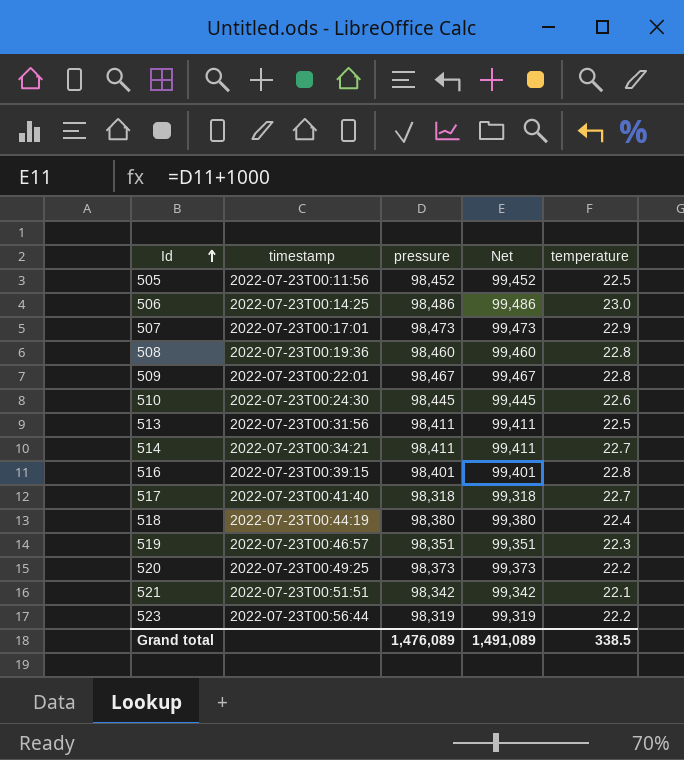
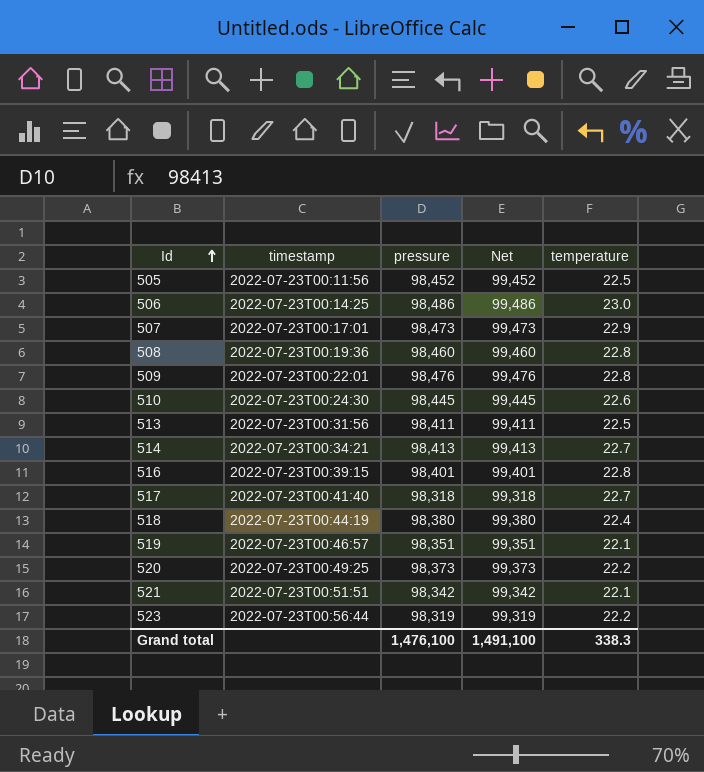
509 | pressure: 98,467 -> 98,476
509 | Net: 99,467 -> 99,476
514 | pressure: 98,411 -> 98,413
514 | Net: 99,411 -> 99,413
519 | temperature: 22.3 -> 22.1
Grand total | pressure: 1,476,089 -> 1,476,100
Grand total | Net: 1,491,089 -> 1,491,100
Grand total | temperature: 338.5 -> 338.3

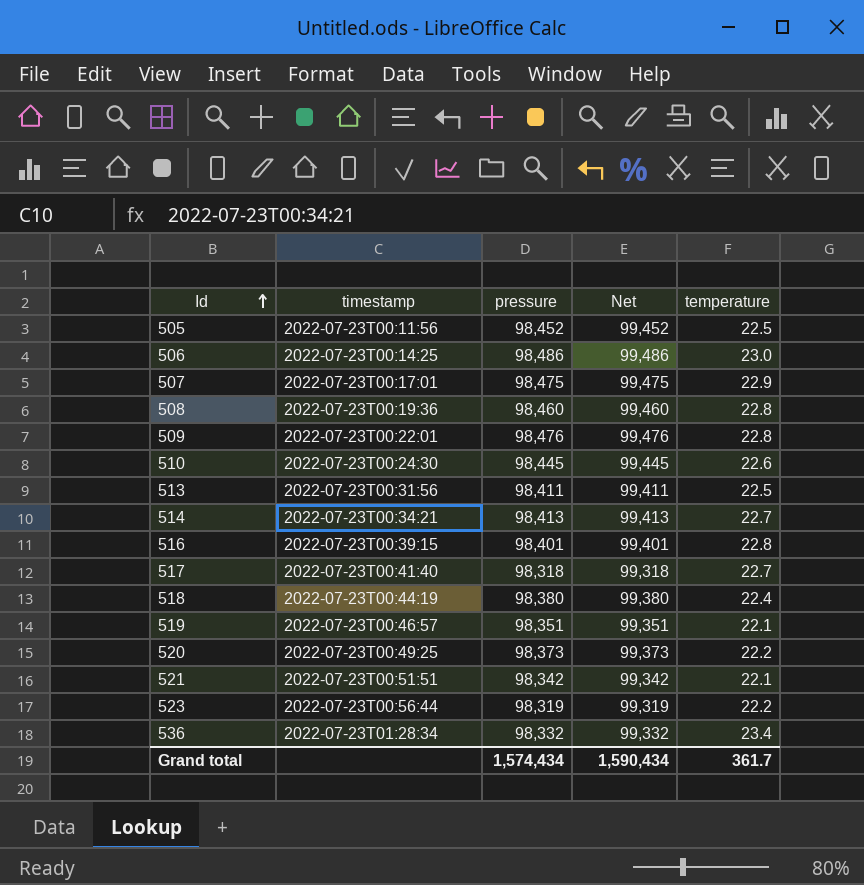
507 | pressure: 98,473 -> 98,475
507 | Net: 99,473 -> 99,475
row 536: none -> 2022-07-23T01:28:34 | 98,332 | 99,332 | 23.4
Grand total | pressure: 1,476,100 -> 1,574,434
Grand total | Net: 1,491,100 -> 1,590,434
Grand total | temperature: 338.3 -> 361.7

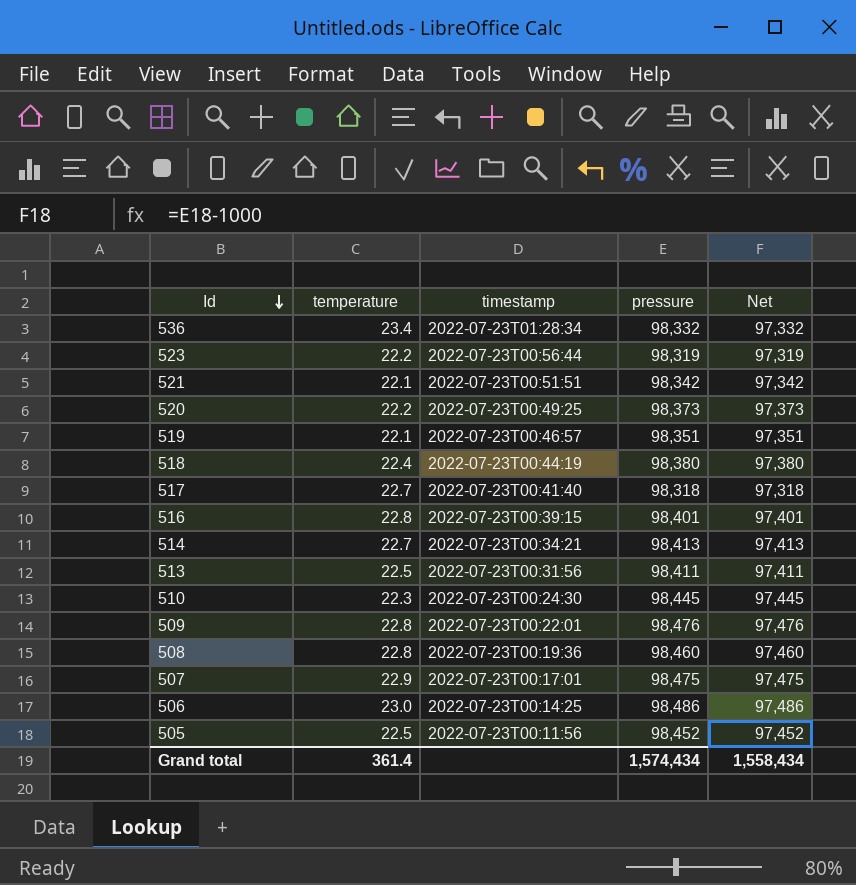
row order: Id ascending -> Id descending
column temperature | position: 5 -> 2
column Net | formula: [pressure] + 1000 -> [pressure] - 1000
510 | temperature: 22.6 -> 22.3
Grand total | temperature: 361.7 -> 361.4
Grand total | Net: 1,590,434 -> 1,558,434

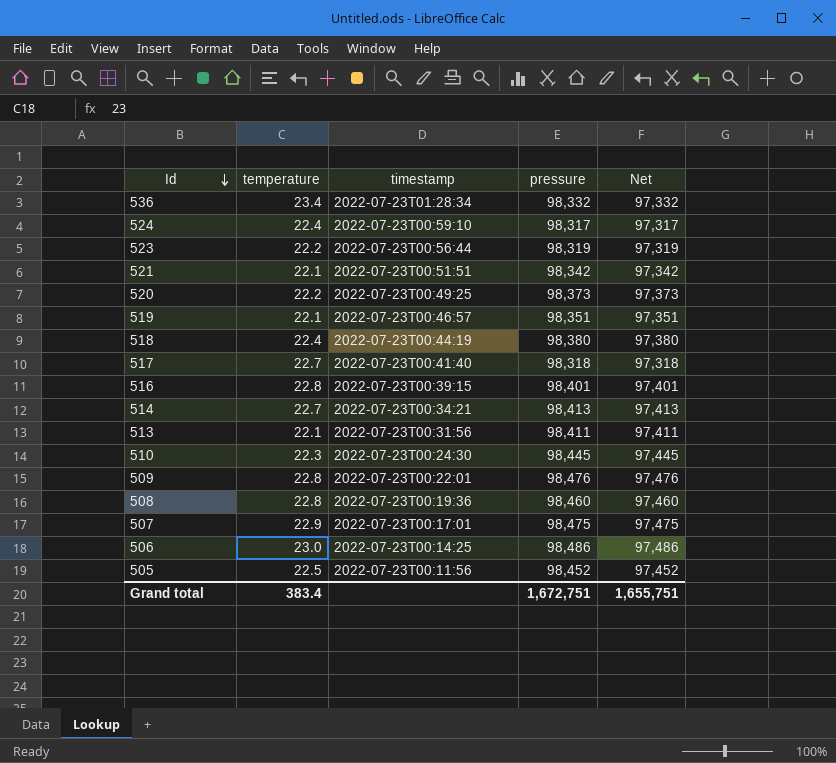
row 524: none -> 22.4 | 2022-07-23T00:59:10 | 98,317 | 97,317
513 | temperature: 22.5 -> 22.1
Grand total | temperature: 361.4 -> 383.4
Grand total | pressure: 1,574,434 -> 1,672,751
Grand total | Net: 1,558,434 -> 1,655,751

